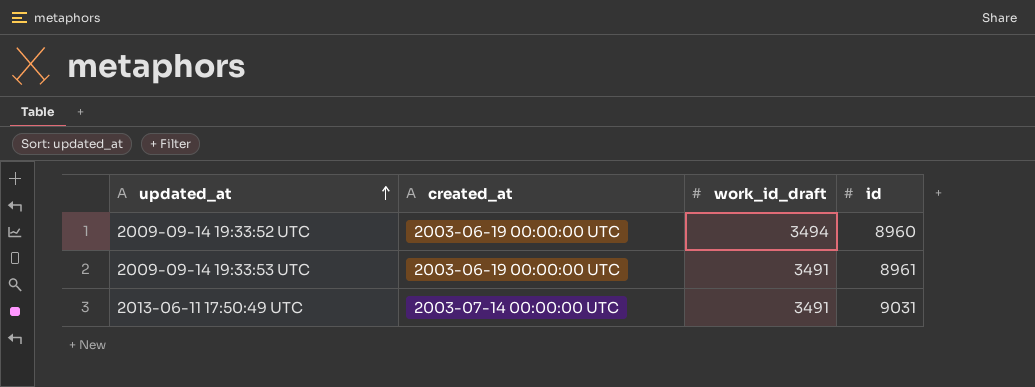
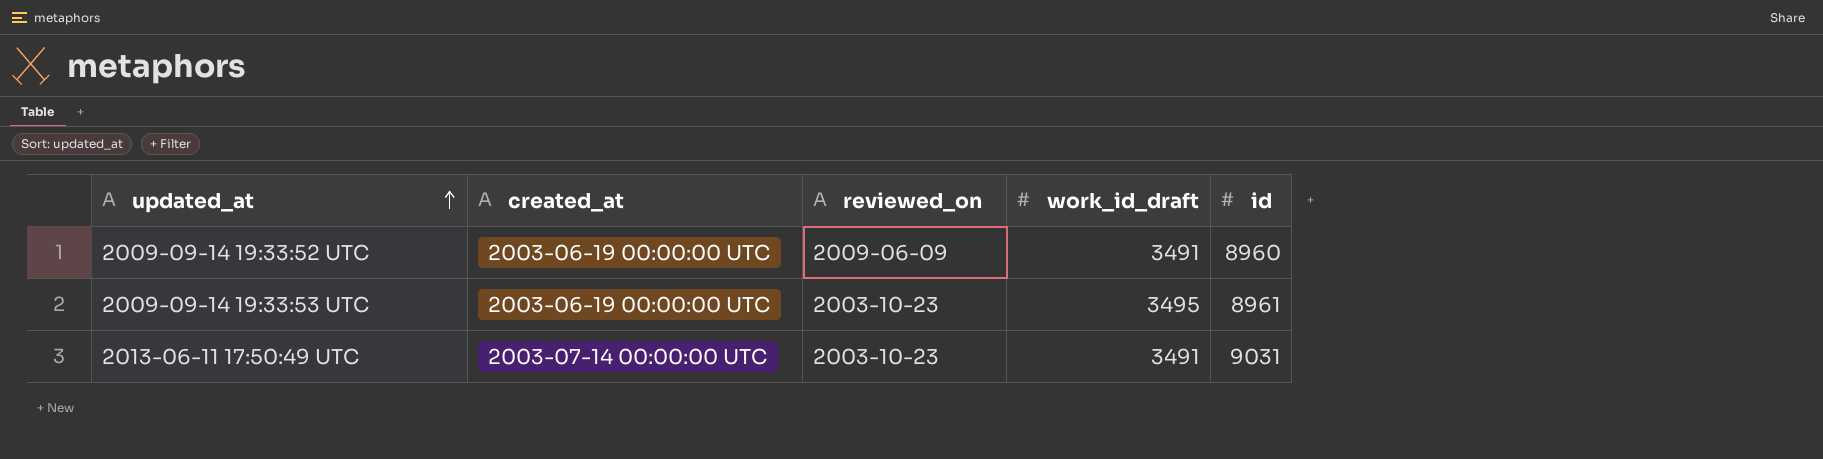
column reviewed_on | position: none -> 3
2009-09-14 19:33:52 UTC | work_id_draft: 3494 -> 3491
2009-09-14 19:33:53 UTC | work_id_draft: 3491 -> 3495

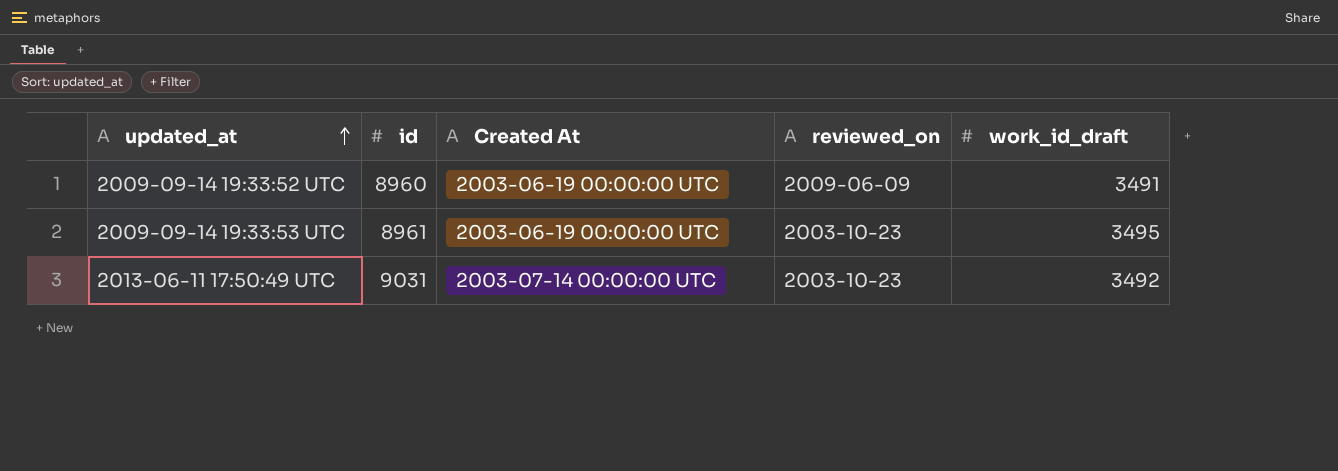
column id | position: 5 -> 2
column name: created_at -> Created At
2013-06-11 17:50:49 UTC | work_id_draft: 3491 -> 3492

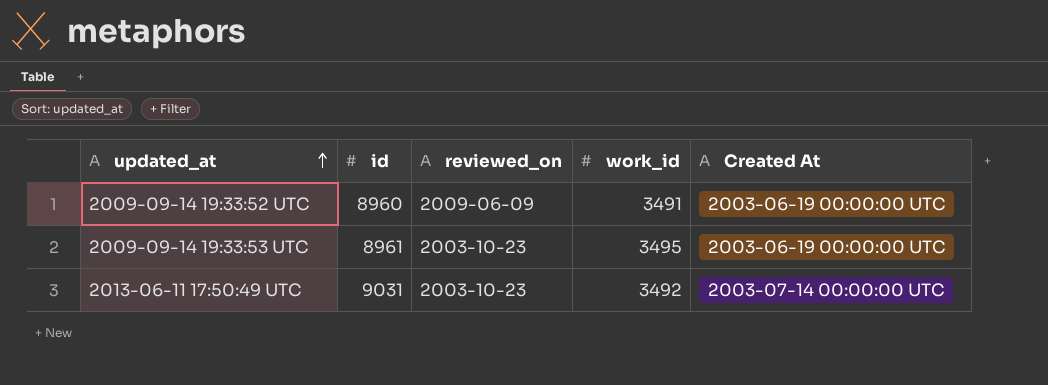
column name: work_id_draft -> work_id
column Created At | position: 3 -> 5

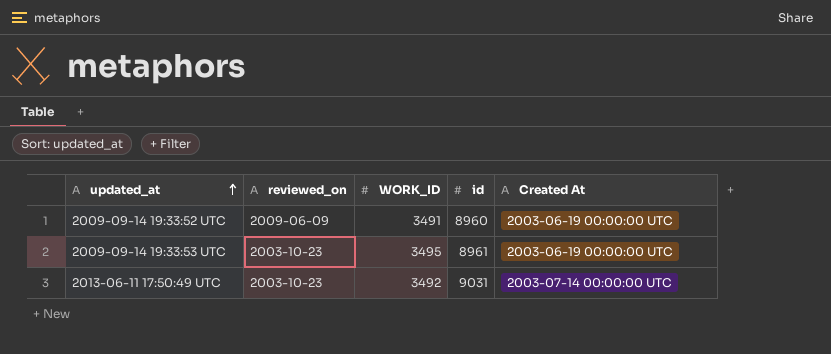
column name: work_id -> WORK_ID
column id | position: 2 -> 4

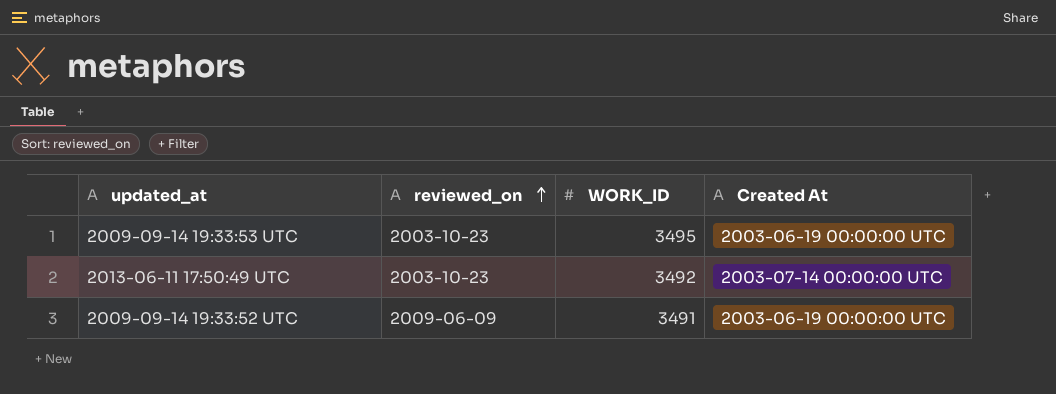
row order: updated_at ascending -> reviewed_on ascending
column id | position: 4 -> none

